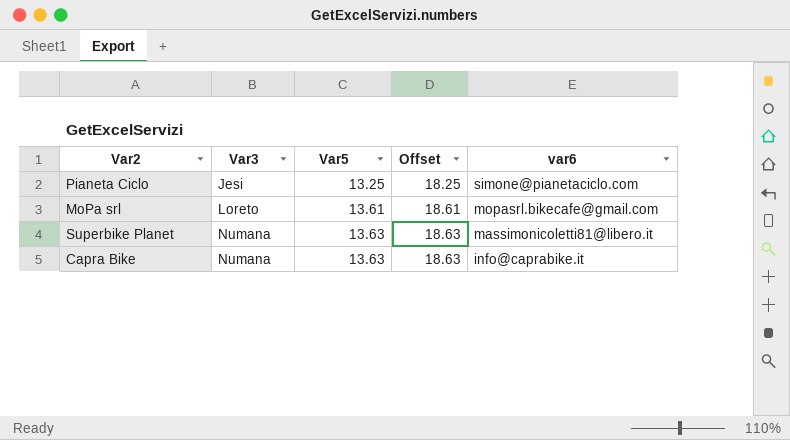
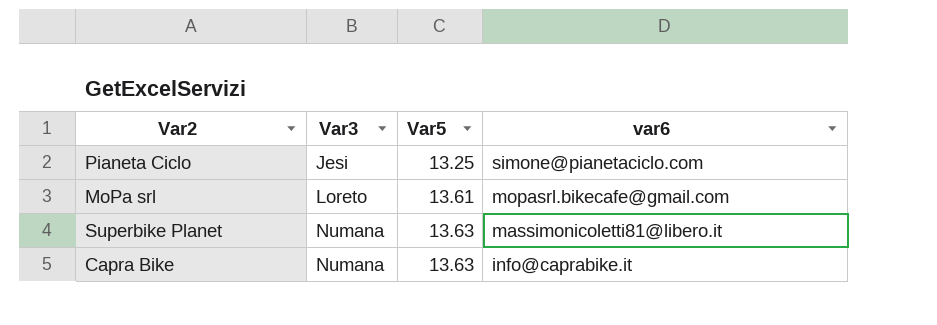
column Offset | formula: [Var5] + 5 -> none

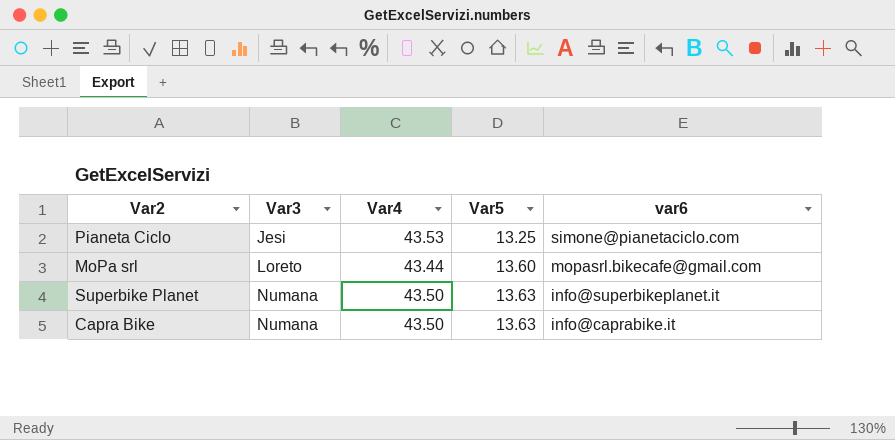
column Var4 | position: none -> 3
MoPa srl | Var5: 13.61 -> 13.60
Superbike Planet | var6: massimonicoletti81@libero.it -> info@superbikeplanet.it

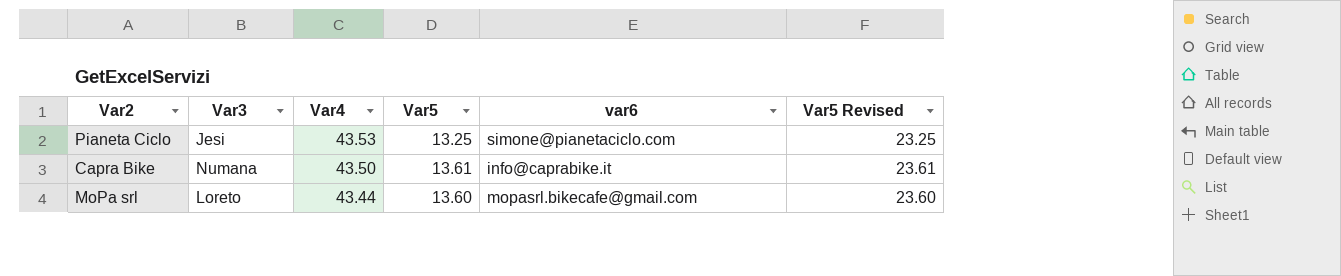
row order: Var3 ascending -> Var4 descending
column Var5 Revised | formula: none -> [Var5] + 10
row Superbike Planet: Numana | 43.50 | 13.63 | info@superbikeplanet.it -> none
Capra Bike | Var5: 13.63 -> 13.61

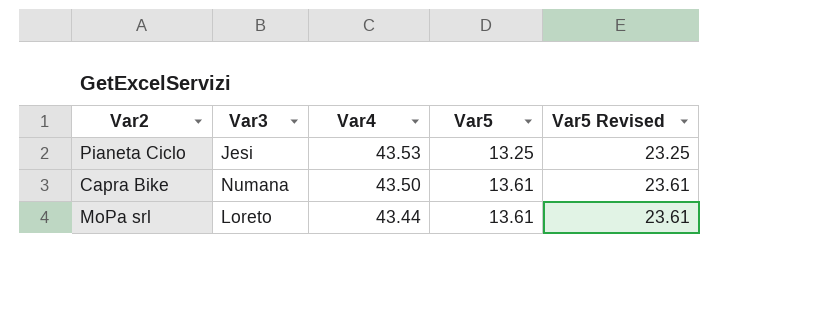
column var6 | position: 5 -> none
MoPa srl | Var5: 13.60 -> 13.61
MoPa srl | Var5 Revised: 23.60 -> 23.61

